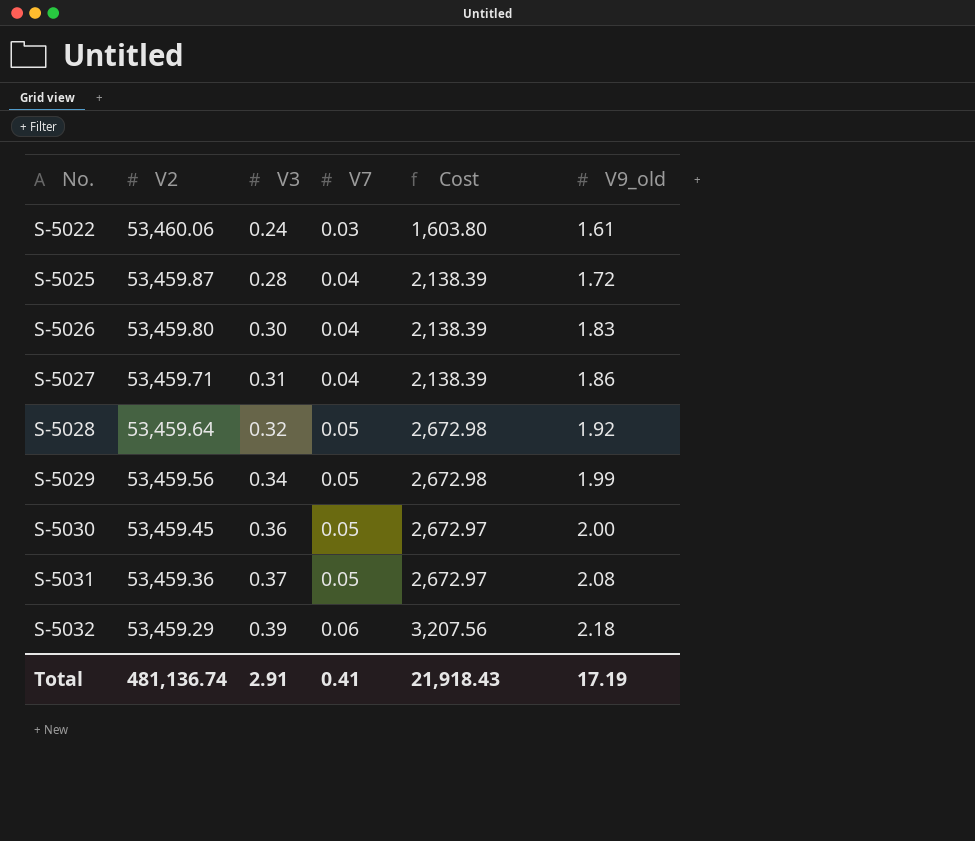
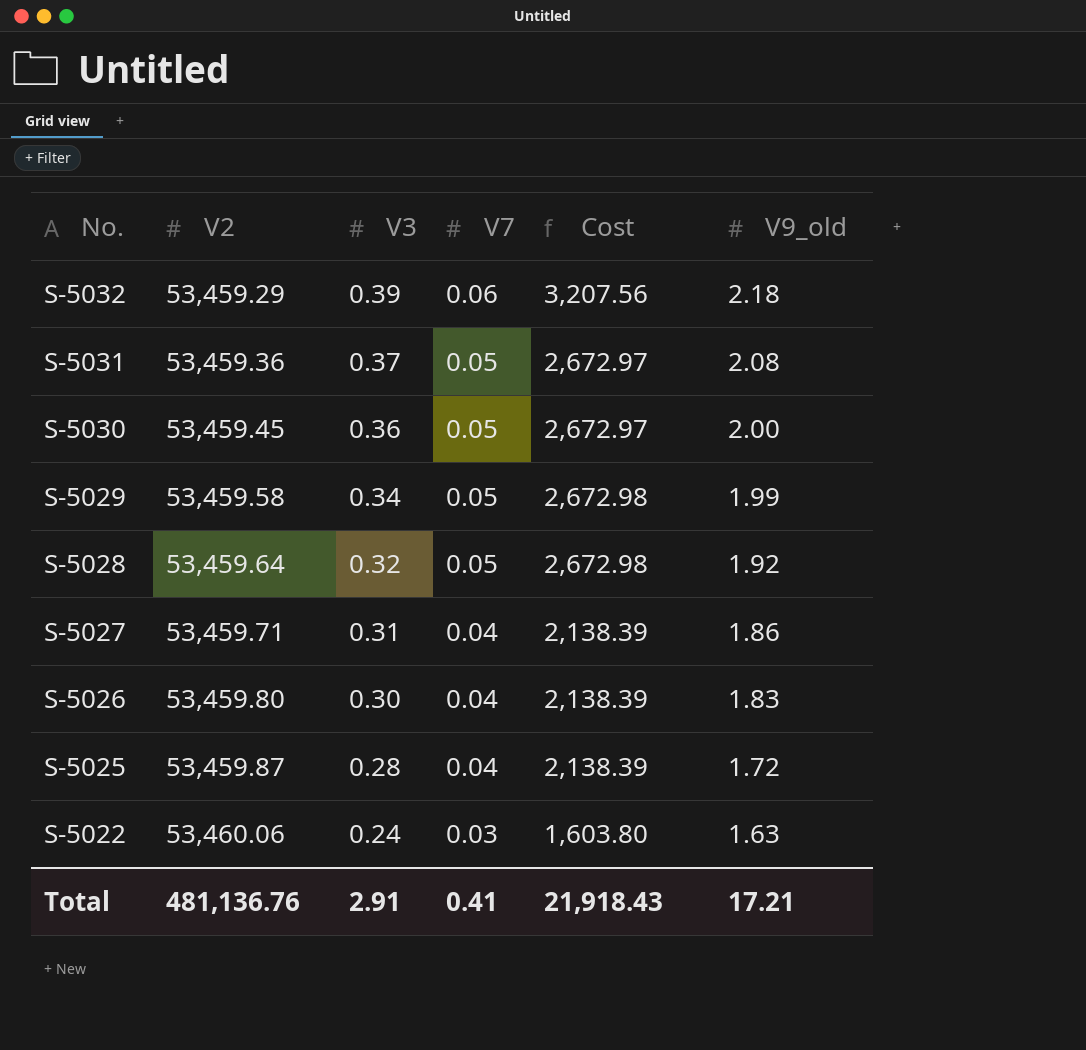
row order: No. ascending -> No. descending
S-5029 | V2: 53,459.56 -> 53,459.58
S-5022 | V9_old: 1.61 -> 1.63
Total | V2: 481,136.74 -> 481,136.76
Total | V9_old: 17.19 -> 17.21

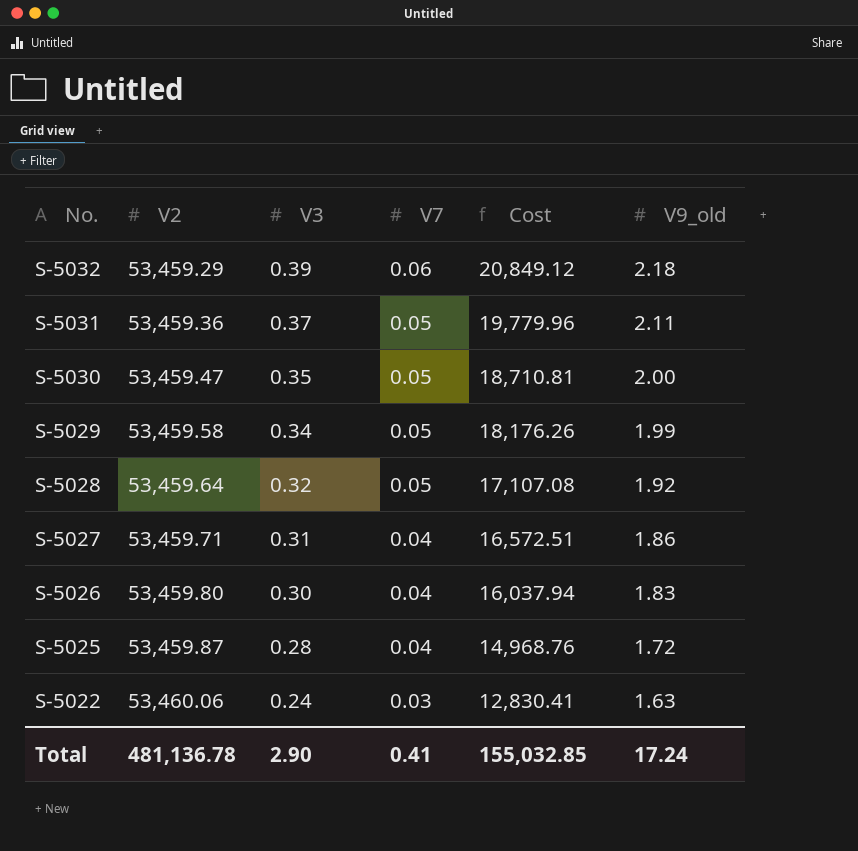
column Cost | formula: [V2] * [V7] -> [V2] * [V3]
S-5031 | V9_old: 2.08 -> 2.11
S-5030 | V2: 53,459.45 -> 53,459.47
S-5030 | V3: 0.36 -> 0.35
Total | V2: 481,136.76 -> 481,136.78
Total | V3: 2.91 -> 2.90
Total | Cost: 21,918.43 -> 155,032.85
Total | V9_old: 17.21 -> 17.24

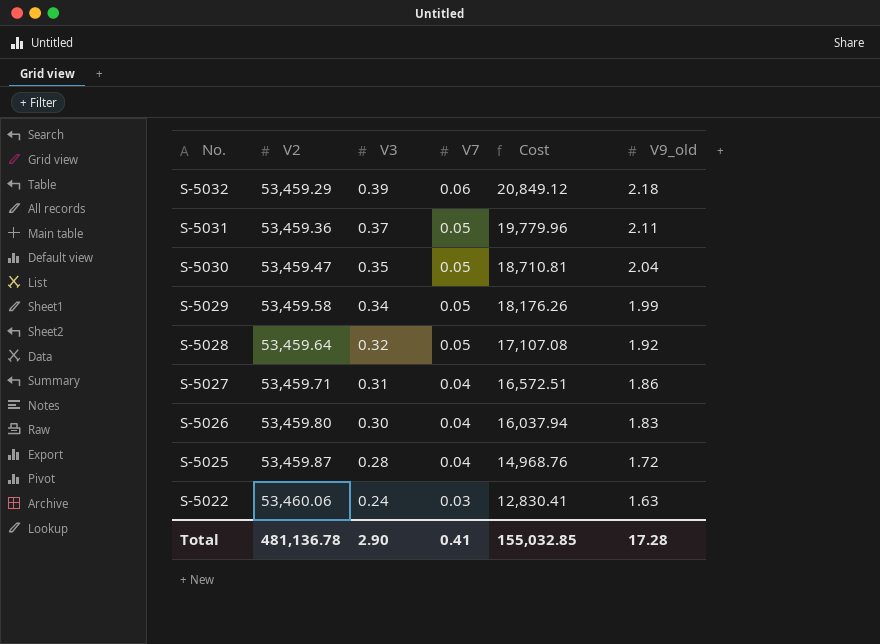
S-5030 | V9_old: 2.00 -> 2.04
Total | V9_old: 17.24 -> 17.28

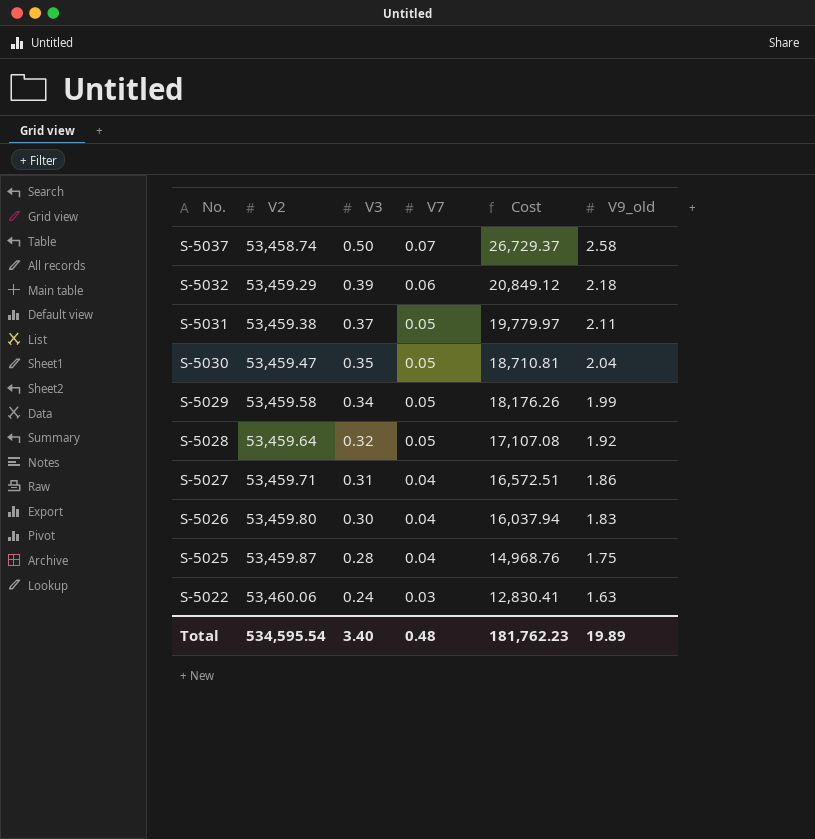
row S-5037: none -> 53,458.74 | 0.50 | 0.07 | 26,729.37 | 2.58
S-5031 | V2: 53,459.36 -> 53,459.38
S-5031 | Cost: 19,779.96 -> 19,779.97
S-5025 | V9_old: 1.72 -> 1.75
Total | V2: 481,136.78 -> 534,595.54
Total | V3: 2.90 -> 3.40
Total | V7: 0.41 -> 0.48
Total | Cost: 155,032.85 -> 181,762.23
Total | V9_old: 17.28 -> 19.89

